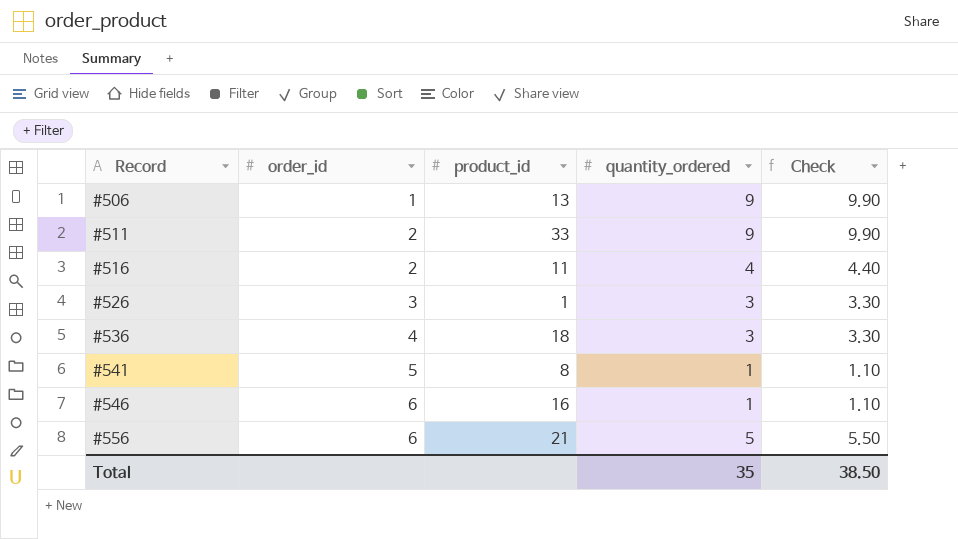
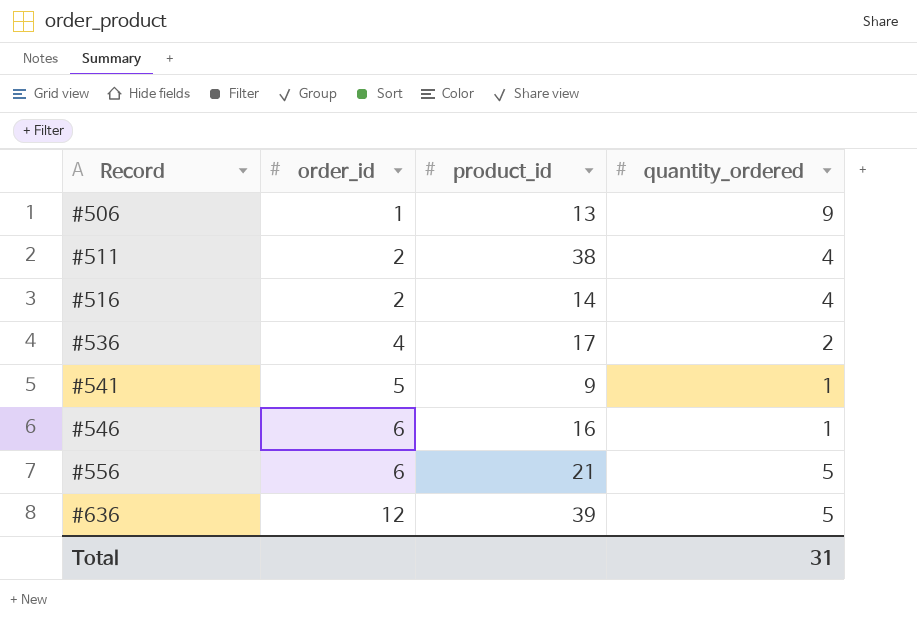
column Check | formula: [quantity_ordered] * 1.1 -> none
row #526: 3 | 1 | 3 | 3.30 -> none
#511 | product_id: 33 -> 38
#511 | quantity_ordered: 9 -> 4
#516 | product_id: 11 -> 14
#536 | product_id: 18 -> 17
#536 | quantity_ordered: 3 -> 2
#541 | product_id: 8 -> 9
row #636: none -> 12 | 39 | 5
Total | quantity_ordered: 35 -> 31

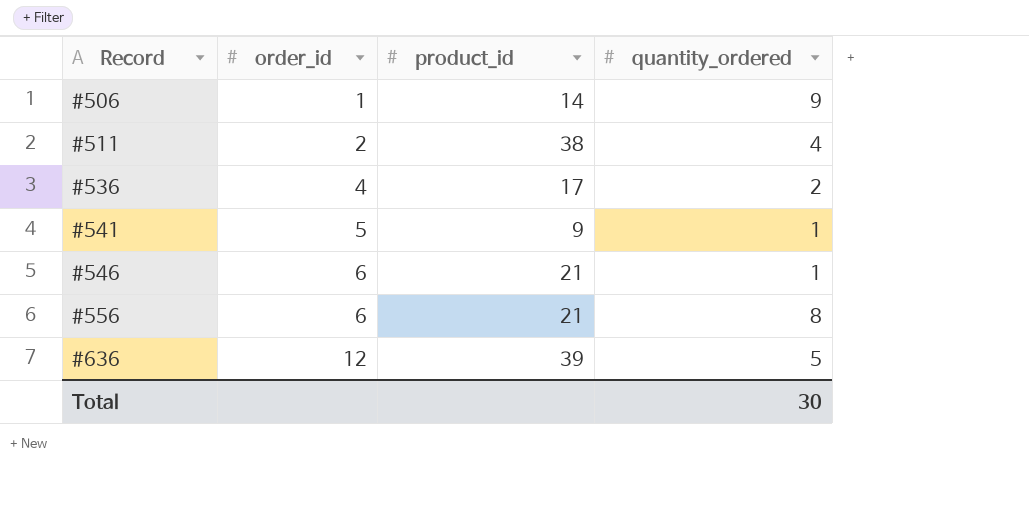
row #516: 2 | 14 | 4 -> none
#506 | product_id: 13 -> 14
#546 | product_id: 16 -> 21
#556 | quantity_ordered: 5 -> 8
Total | quantity_ordered: 31 -> 30

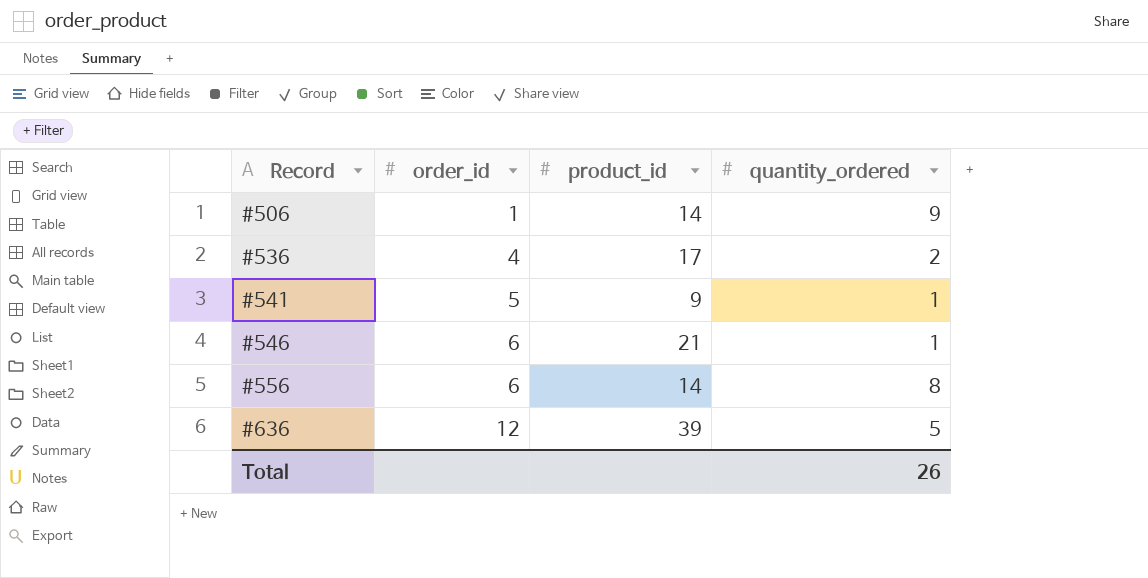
row #511: 2 | 38 | 4 -> none
#556 | product_id: 21 -> 14
Total | quantity_ordered: 30 -> 26

